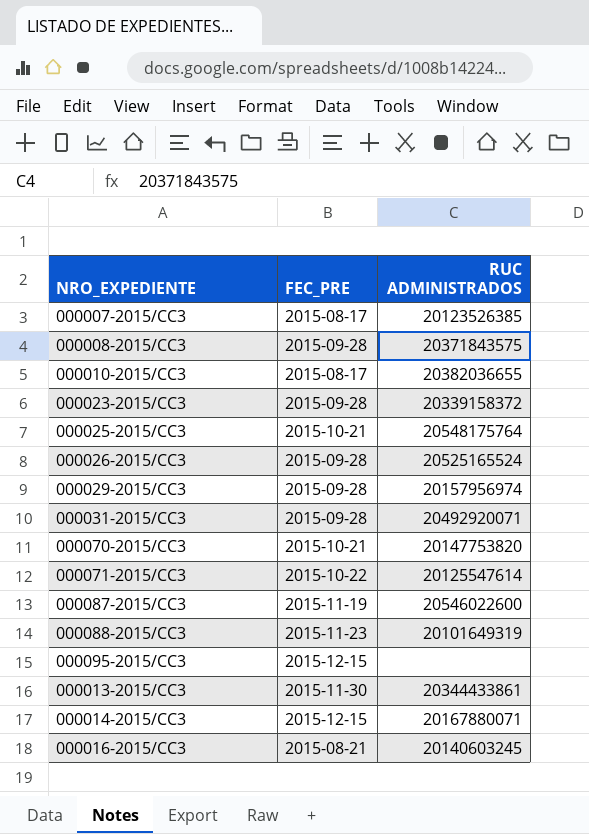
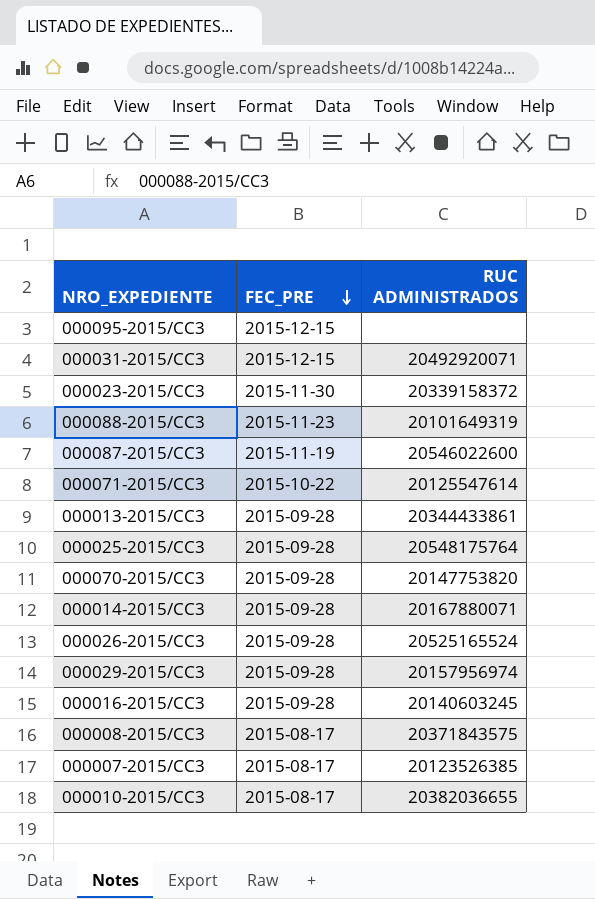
row order: none -> FEC_PRE descending
000031-2015/CC3 | FEC_PRE: 2015-09-28 -> 2015-12-15
000023-2015/CC3 | FEC_PRE: 2015-09-28 -> 2015-11-30
000013-2015/CC3 | FEC_PRE: 2015-11-30 -> 2015-09-28
000025-2015/CC3 | FEC_PRE: 2015-10-21 -> 2015-09-28
000070-2015/CC3 | FEC_PRE: 2015-10-21 -> 2015-09-28
000014-2015/CC3 | FEC_PRE: 2015-12-15 -> 2015-09-28
000016-2015/CC3 | FEC_PRE: 2015-08-21 -> 2015-09-28
000008-2015/CC3 | FEC_PRE: 2015-09-28 -> 2015-08-17

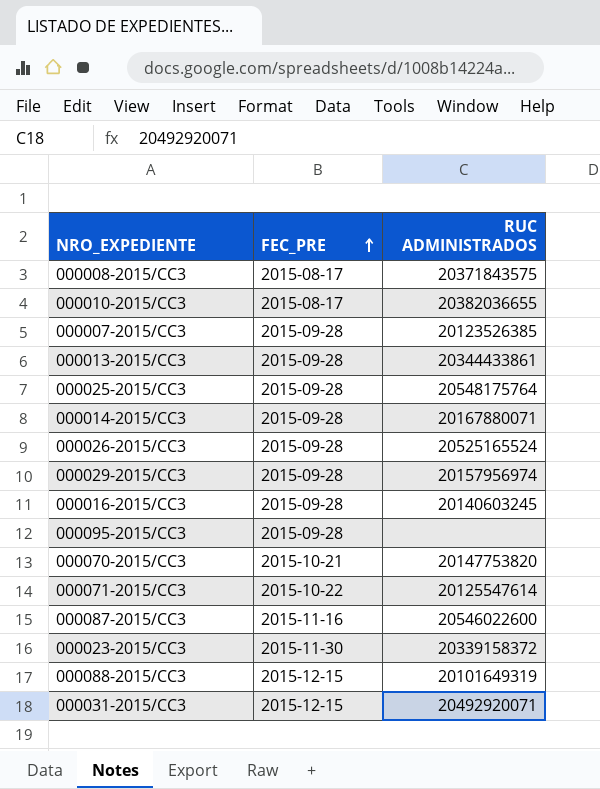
row order: FEC_PRE descending -> FEC_PRE ascending
000007-2015/CC3 | FEC_PRE: 2015-08-17 -> 2015-09-28
000095-2015/CC3 | FEC_PRE: 2015-12-15 -> 2015-09-28
000070-2015/CC3 | FEC_PRE: 2015-09-28 -> 2015-10-21
000087-2015/CC3 | FEC_PRE: 2015-11-19 -> 2015-11-16
000088-2015/CC3 | FEC_PRE: 2015-11-23 -> 2015-12-15

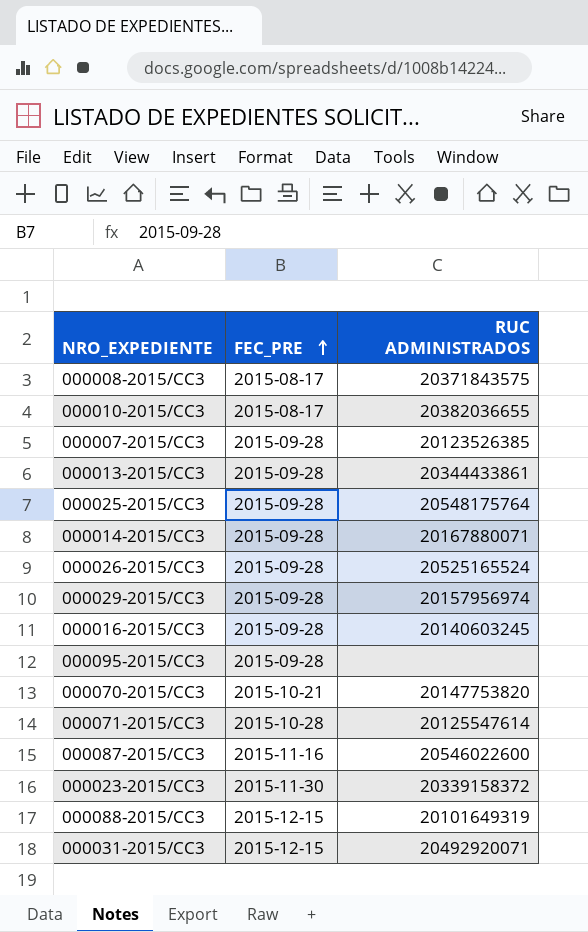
000071-2015/CC3 | FEC_PRE: 2015-10-22 -> 2015-10-28

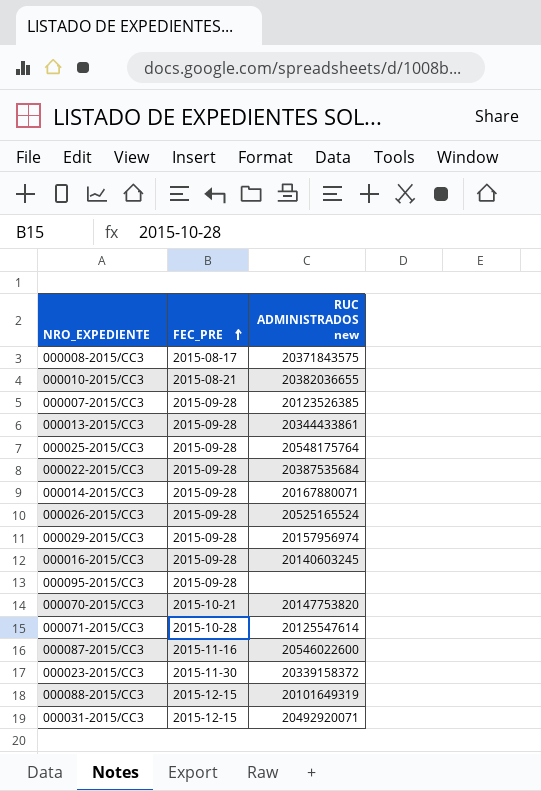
column name: RUC ADMINISTRADOS -> RUC ADMINISTRADOS new
000010-2015/CC3 | FEC_PRE: 2015-08-17 -> 2015-08-21
row 000022-2015/CC3: none -> 2015-09-28 | 20387535684

